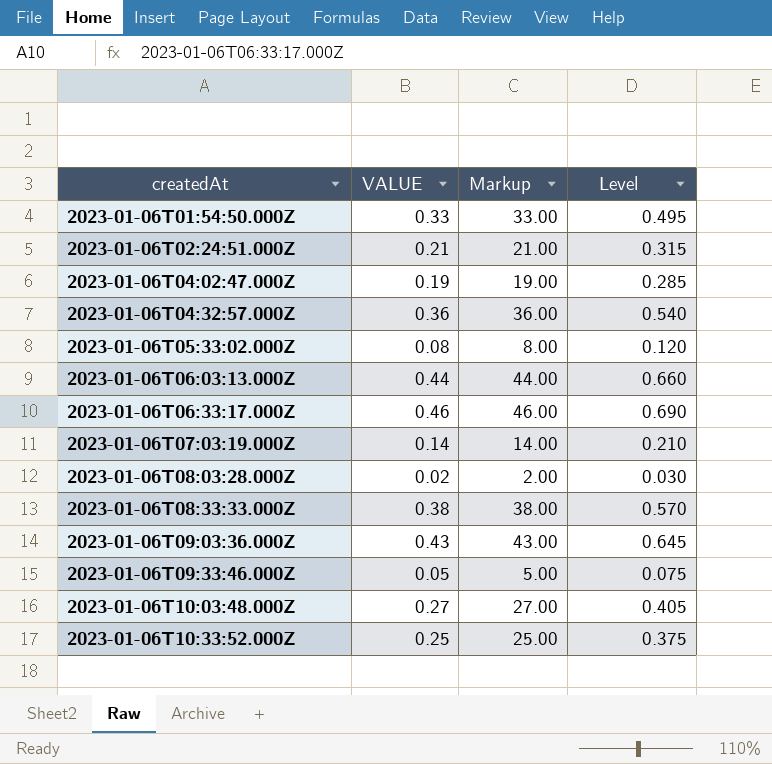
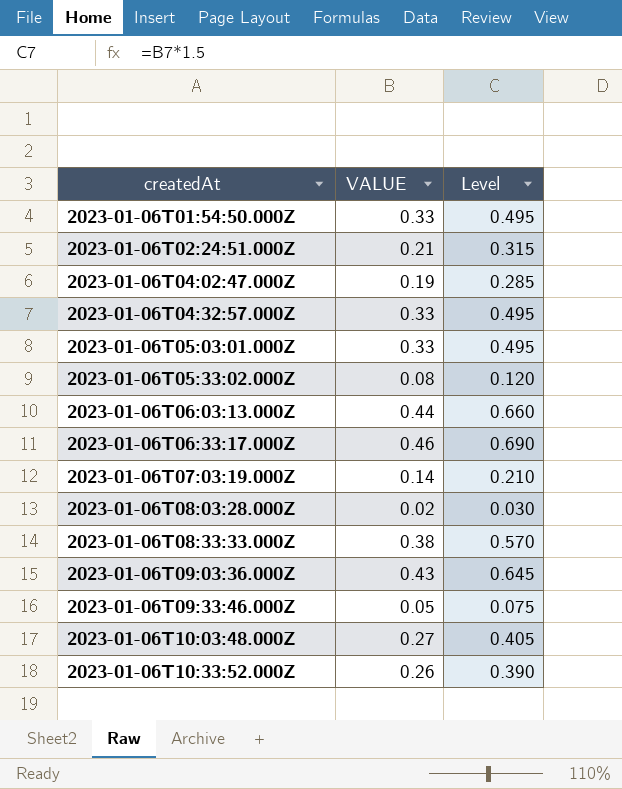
column Markup | formula: [VALUE] * 100 -> none
2023-01-06T04:32:57.000Z | VALUE: 0.36 -> 0.33
2023-01-06T04:32:57.000Z | Level: 0.540 -> 0.495
row 2023-01-06T05:03:01.000Z: none -> 0.33 | 0.495
2023-01-06T10:33:52.000Z | VALUE: 0.25 -> 0.26
2023-01-06T10:33:52.000Z | Level: 0.375 -> 0.390

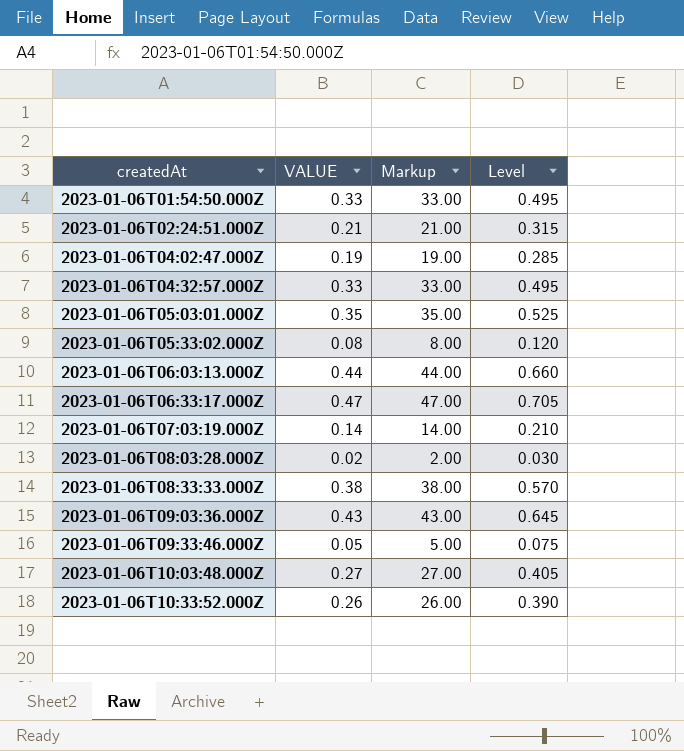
column Markup | formula: none -> [VALUE] * 100
2023-01-06T05:03:01.000Z | VALUE: 0.33 -> 0.35
2023-01-06T05:03:01.000Z | Level: 0.495 -> 0.525
2023-01-06T06:33:17.000Z | VALUE: 0.46 -> 0.47
2023-01-06T06:33:17.000Z | Level: 0.690 -> 0.705

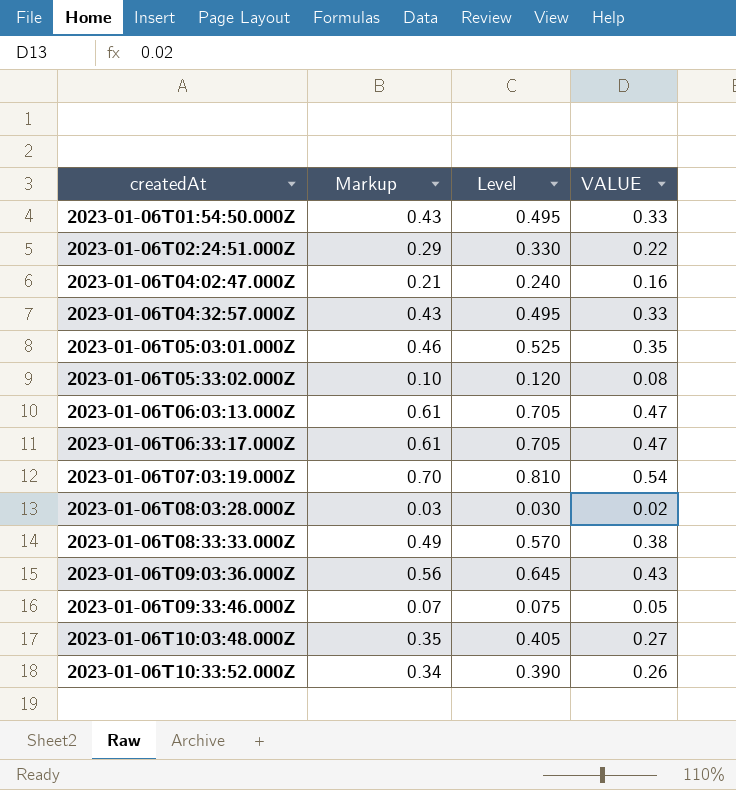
column Markup | formula: [VALUE] * 100 -> [VALUE] * 1.3
column VALUE | position: 2 -> 4
2023-01-06T02:24:51.000Z | Level: 0.315 -> 0.330
2023-01-06T02:24:51.000Z | VALUE: 0.21 -> 0.22
2023-01-06T04:02:47.000Z | Level: 0.285 -> 0.240
2023-01-06T04:02:47.000Z | VALUE: 0.19 -> 0.16
2023-01-06T06:03:13.000Z | Level: 0.660 -> 0.705
2023-01-06T06:03:13.000Z | VALUE: 0.44 -> 0.47
2023-01-06T07:03:19.000Z | Level: 0.210 -> 0.810
2023-01-06T07:03:19.000Z | VALUE: 0.14 -> 0.54

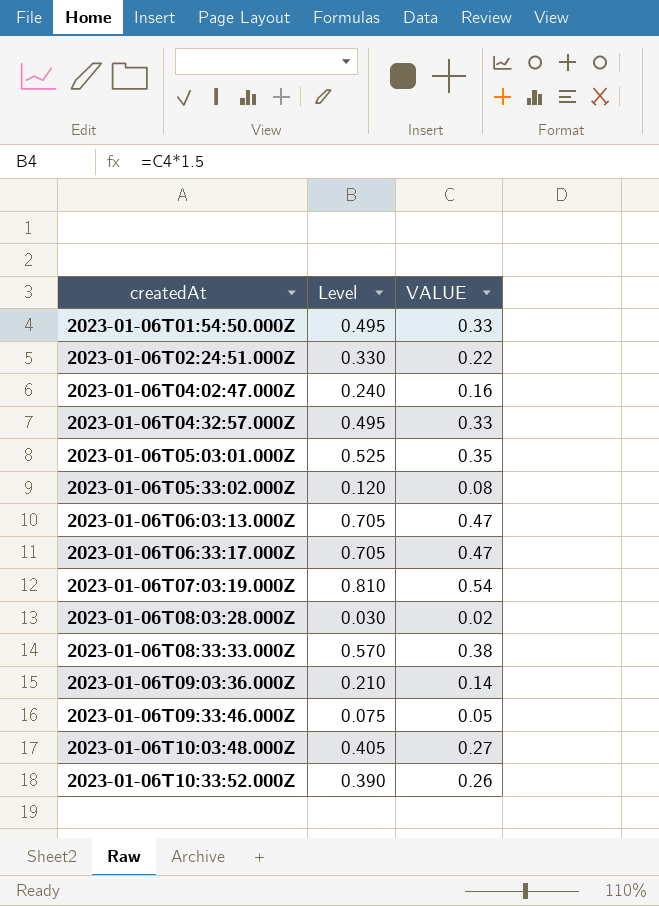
column Markup | formula: [VALUE] * 1.3 -> none
2023-01-06T09:03:36.000Z | Level: 0.645 -> 0.210
2023-01-06T09:03:36.000Z | VALUE: 0.43 -> 0.14

